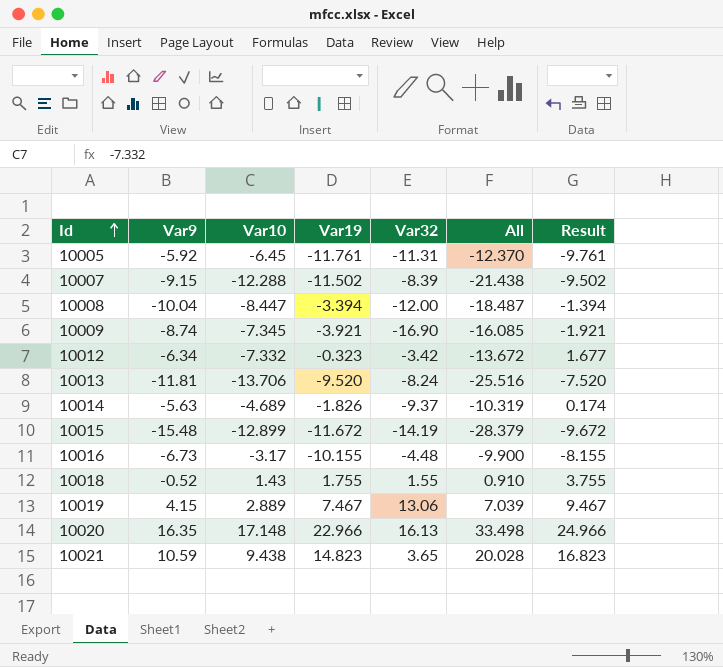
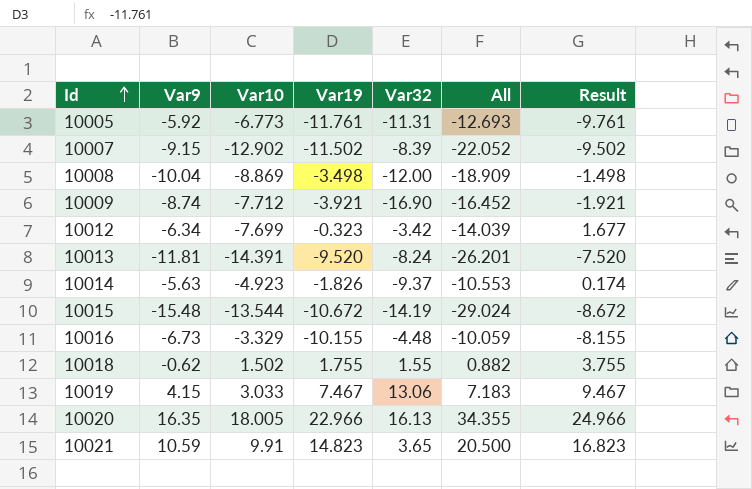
10005 | Var10: -6.45 -> -6.773
10005 | All: -12.370 -> -12.693
10007 | Var10: -12.288 -> -12.902
10007 | All: -21.438 -> -22.052
10008 | Var10: -8.447 -> -8.869
10008 | Var19: -3.394 -> -3.498
10008 | All: -18.487 -> -18.909
10008 | Result: -1.394 -> -1.498
10009 | Var10: -7.345 -> -7.712
10009 | All: -16.085 -> -16.452
10012 | Var10: -7.332 -> -7.699
10012 | All: -13.672 -> -14.039
10013 | Var10: -13.706 -> -14.391
10013 | All: -25.516 -> -26.201
10014 | Var10: -4.689 -> -4.923
10014 | All: -10.319 -> -10.553
10015 | Var10: -12.899 -> -13.544
10015 | Var19: -11.672 -> -10.672
10015 | All: -28.379 -> -29.024
10015 | Result: -9.672 -> -8.672
10016 | Var10: -3.17 -> -3.329
10016 | All: -9.900 -> -10.059
10018 | Var9: -0.52 -> -0.62
10018 | Var10: 1.43 -> 1.502
10018 | All: 0.910 -> 0.882
10019 | Var10: 2.889 -> 3.033
10019 | All: 7.039 -> 7.183
10020 | Var10: 17.148 -> 18.005
10020 | All: 33.498 -> 34.355
10021 | Var10: 9.438 -> 9.91
10021 | All: 20.028 -> 20.500

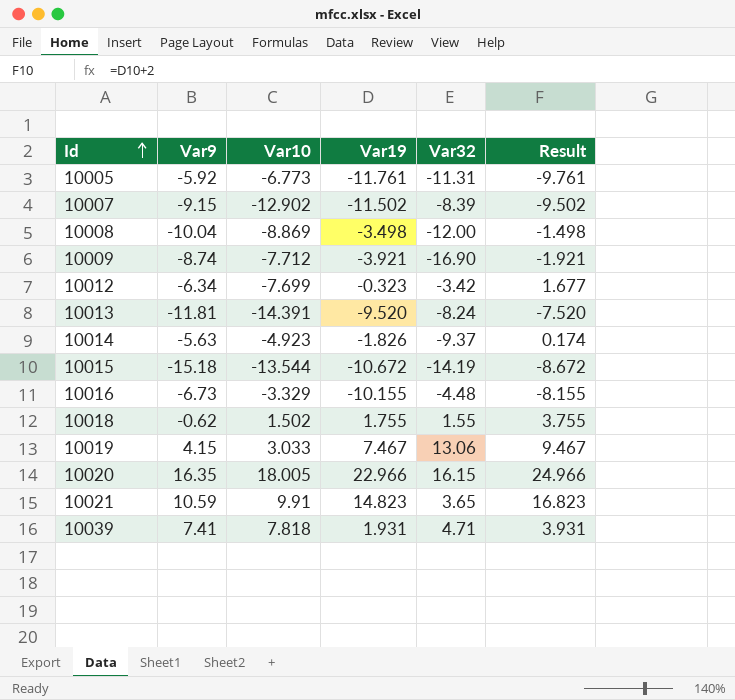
column All | formula: [Var9] + [Var10] -> none
10015 | Var9: -15.48 -> -15.18
10020 | Var32: 16.13 -> 16.15
row 10039: none -> 7.41 | 7.818 | 1.931 | 4.71 | 3.931

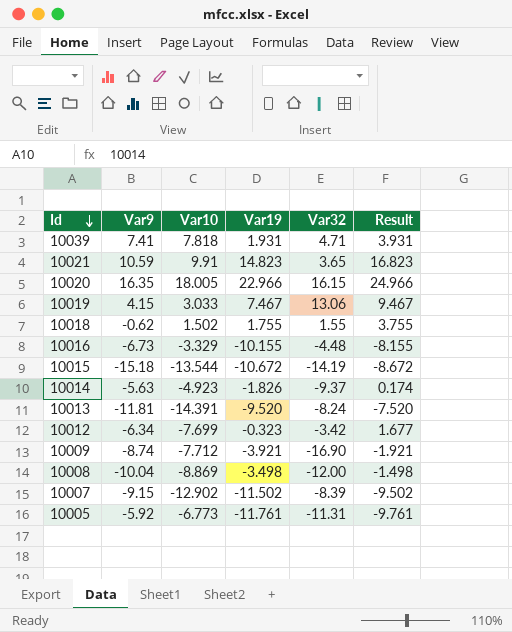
row order: Id ascending -> Id descending

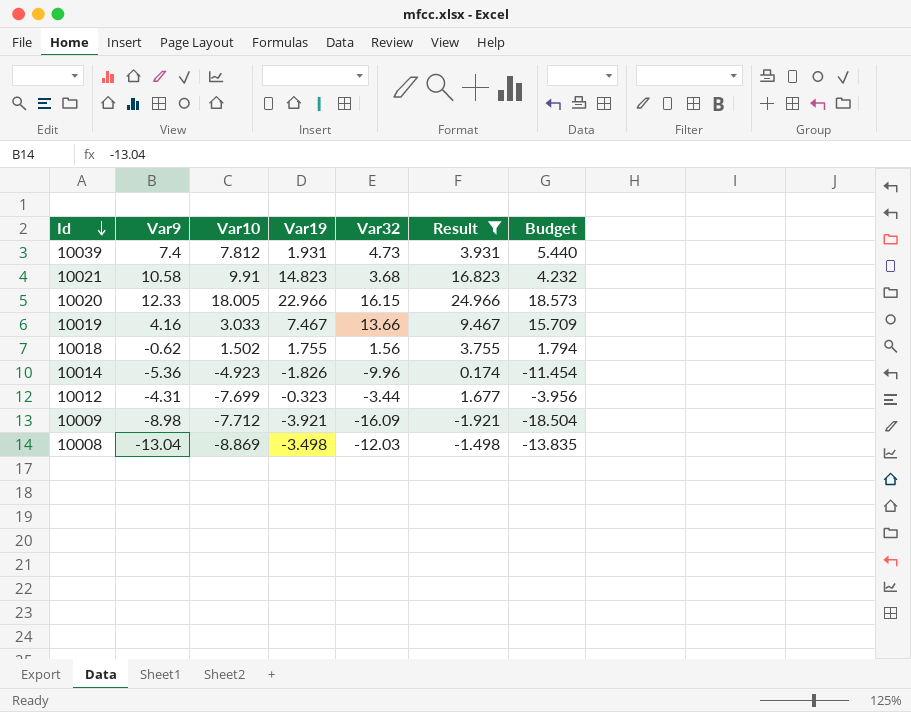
filter: none -> Result >= -1.921
column Budget | formula: none -> [Var32] * 1.15
10039 | Var9: 7.41 -> 7.4
10039 | Var10: 7.818 -> 7.812
10039 | Var32: 4.71 -> 4.73
10021 | Var9: 10.59 -> 10.58
10021 | Var32: 3.65 -> 3.68
10020 | Var9: 16.35 -> 12.33
10019 | Var9: 4.15 -> 4.16
10019 | Var32: 13.06 -> 13.66
10018 | Var32: 1.55 -> 1.56
10014 | Var9: -5.63 -> -5.36
10014 | Var32: -9.37 -> -9.96
10012 | Var9: -6.34 -> -4.31
10012 | Var32: -3.42 -> -3.44
10009 | Var9: -8.74 -> -8.98
10009 | Var32: -16.90 -> -16.09
10008 | Var9: -10.04 -> -13.04
10008 | Var32: -12.00 -> -12.03

